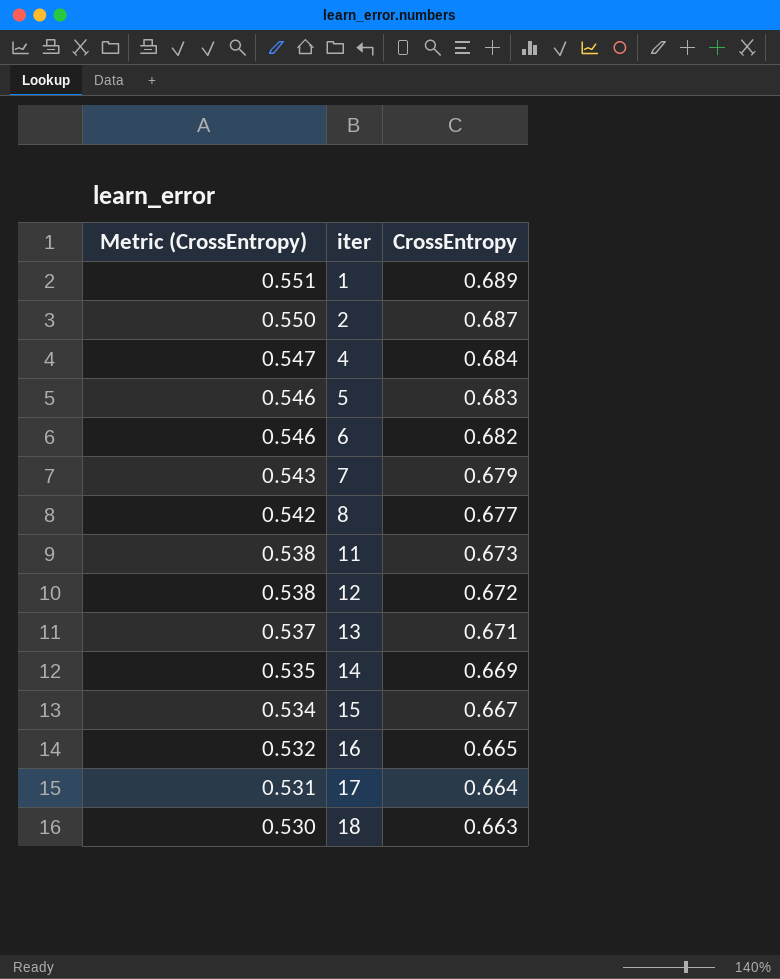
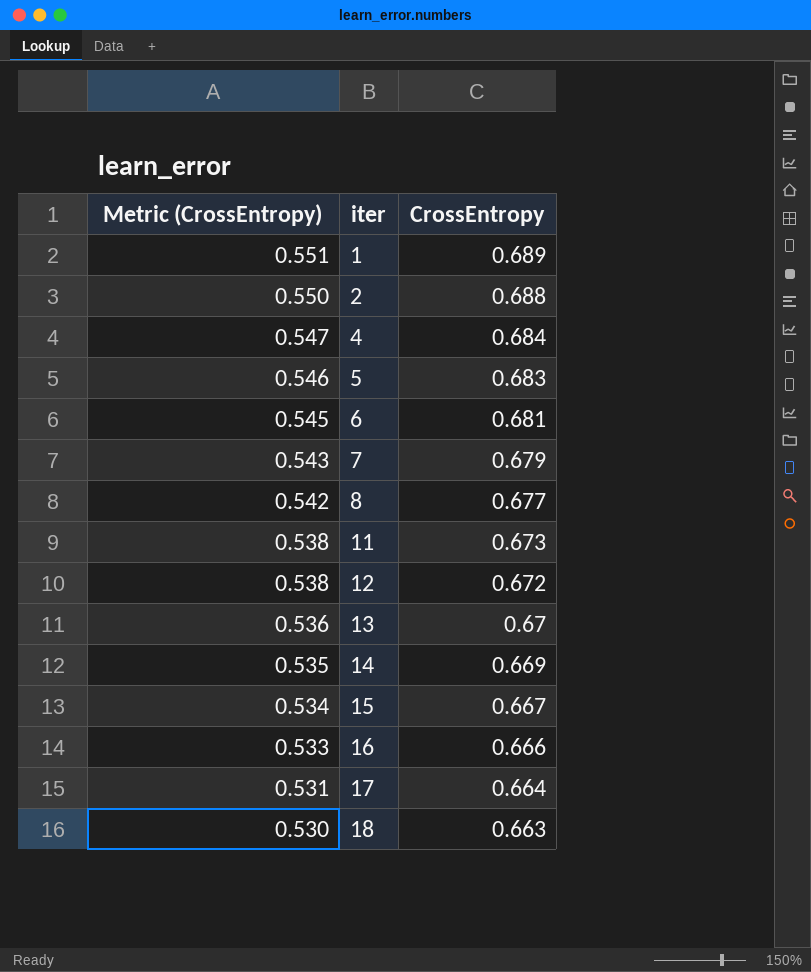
2 | CrossEntropy: 0.687 -> 0.688
6 | Metric (CrossEntropy): 0.546 -> 0.545
6 | CrossEntropy: 0.682 -> 0.681
13 | Metric (CrossEntropy): 0.537 -> 0.536
13 | CrossEntropy: 0.671 -> 0.67
16 | Metric (CrossEntropy): 0.532 -> 0.533
16 | CrossEntropy: 0.665 -> 0.666

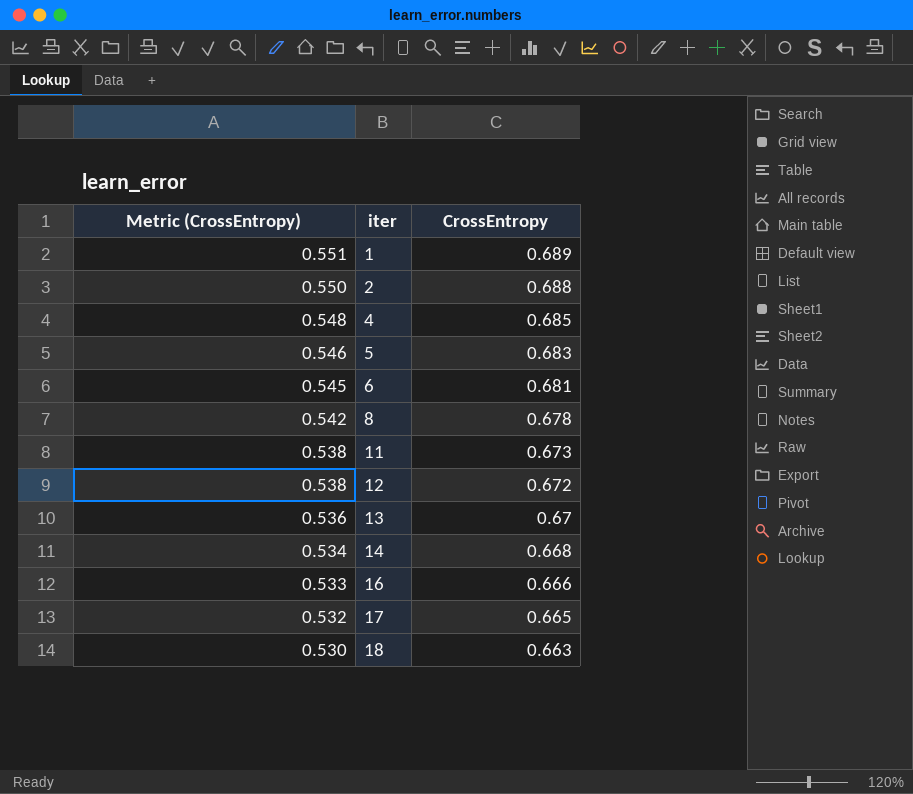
row 7: 0.543 | 0.679 -> none
row 15: 0.534 | 0.667 -> none
4 | Metric (CrossEntropy): 0.547 -> 0.548
4 | CrossEntropy: 0.684 -> 0.685
8 | CrossEntropy: 0.677 -> 0.678
14 | Metric (CrossEntropy): 0.535 -> 0.534
14 | CrossEntropy: 0.669 -> 0.668
17 | Metric (CrossEntropy): 0.531 -> 0.532
17 | CrossEntropy: 0.664 -> 0.665

